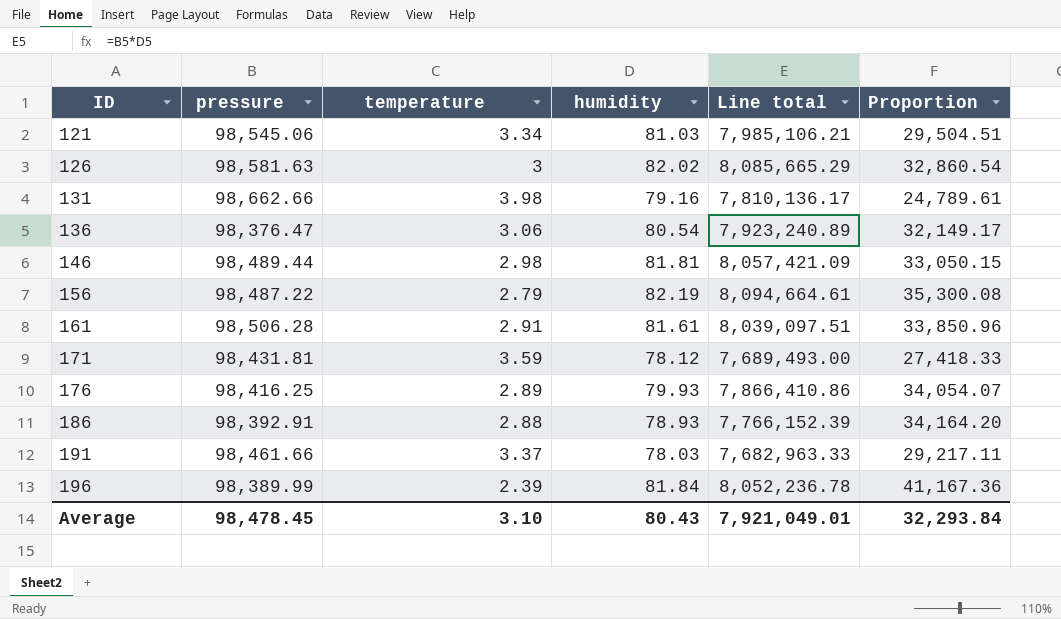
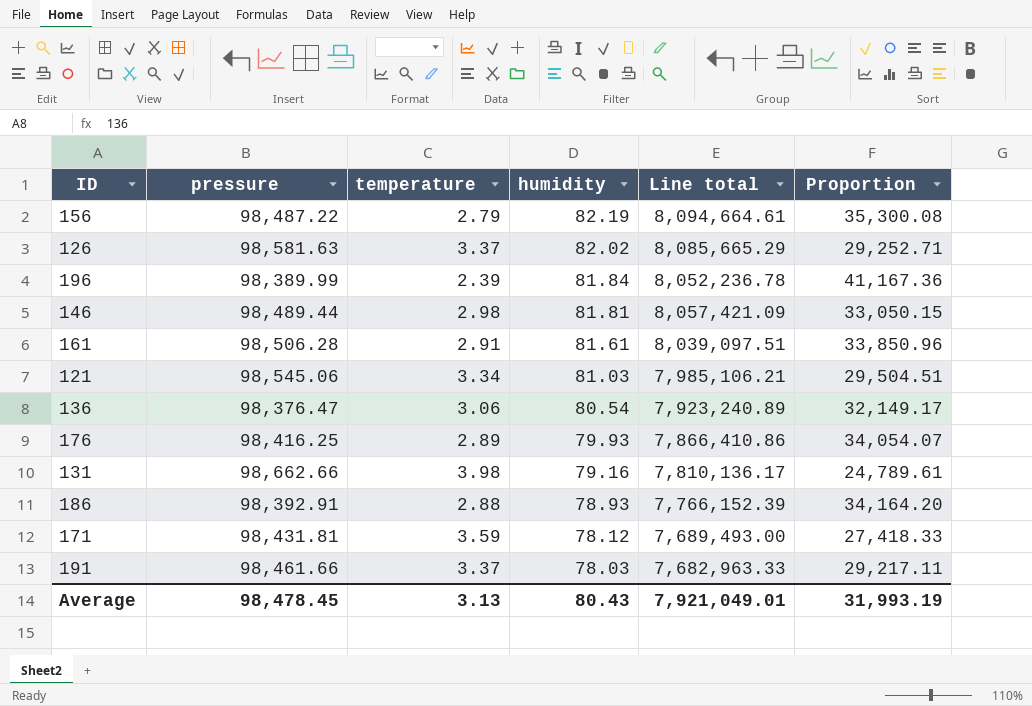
row order: ID ascending -> humidity descending
126 | temperature: 3 -> 3.37
126 | Proportion: 32,860.54 -> 29,252.71
Average | temperature: 3.10 -> 3.13
Average | Proportion: 32,293.84 -> 31,993.19

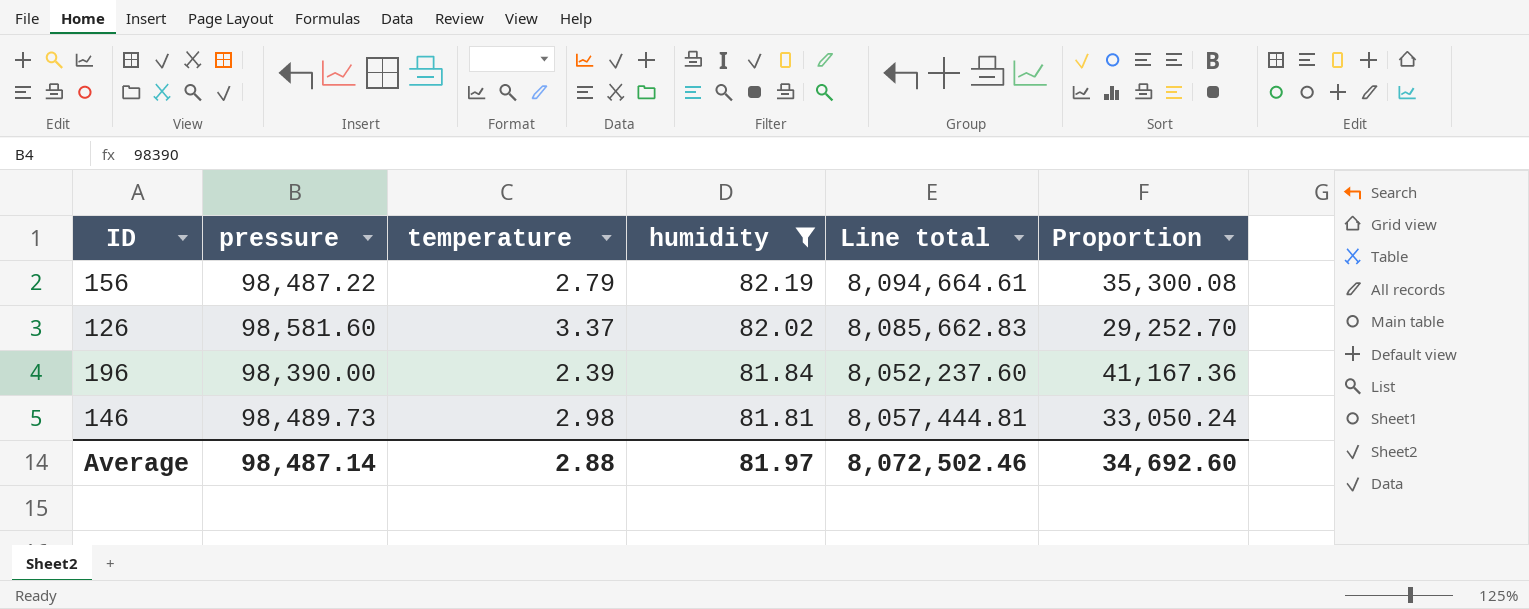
filter: none -> humidity >= 81.81
126 | pressure: 98,581.63 -> 98,581.60
126 | Line total: 8,085,665.29 -> 8,085,662.83
126 | Proportion: 29,252.71 -> 29,252.70
196 | pressure: 98,389.99 -> 98,390.00
196 | Line total: 8,052,236.78 -> 8,052,237.60
146 | pressure: 98,489.44 -> 98,489.73
146 | Line total: 8,057,421.09 -> 8,057,444.81
146 | Proportion: 33,050.15 -> 33,050.24
Average | pressure: 98,478.45 -> 98,487.14
Average | temperature: 3.13 -> 2.88
Average | humidity: 80.43 -> 81.97
Average | Line total: 7,921,049.01 -> 8,072,502.46
Average | Proportion: 31,993.19 -> 34,692.60

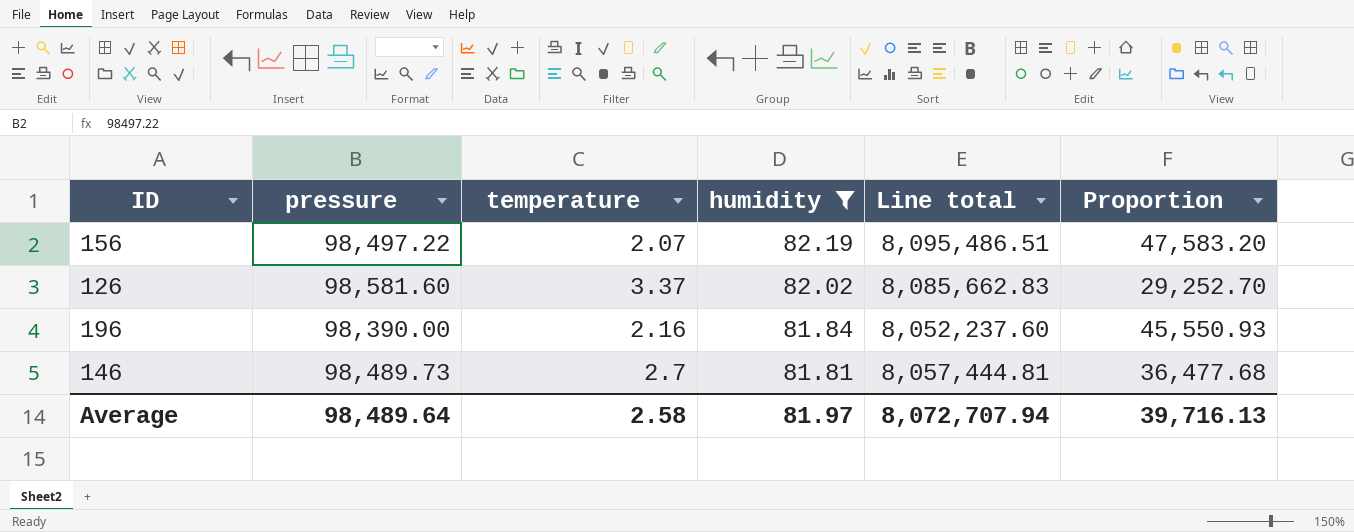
156 | pressure: 98,487.22 -> 98,497.22
156 | temperature: 2.79 -> 2.07
156 | Line total: 8,094,664.61 -> 8,095,486.51
156 | Proportion: 35,300.08 -> 47,583.20
196 | temperature: 2.39 -> 2.16
196 | Proportion: 41,167.36 -> 45,550.93
146 | temperature: 2.98 -> 2.7
146 | Proportion: 33,050.24 -> 36,477.68
Average | pressure: 98,487.14 -> 98,489.64
Average | temperature: 2.88 -> 2.58
Average | Line total: 8,072,502.46 -> 8,072,707.94
Average | Proportion: 34,692.60 -> 39,716.13

